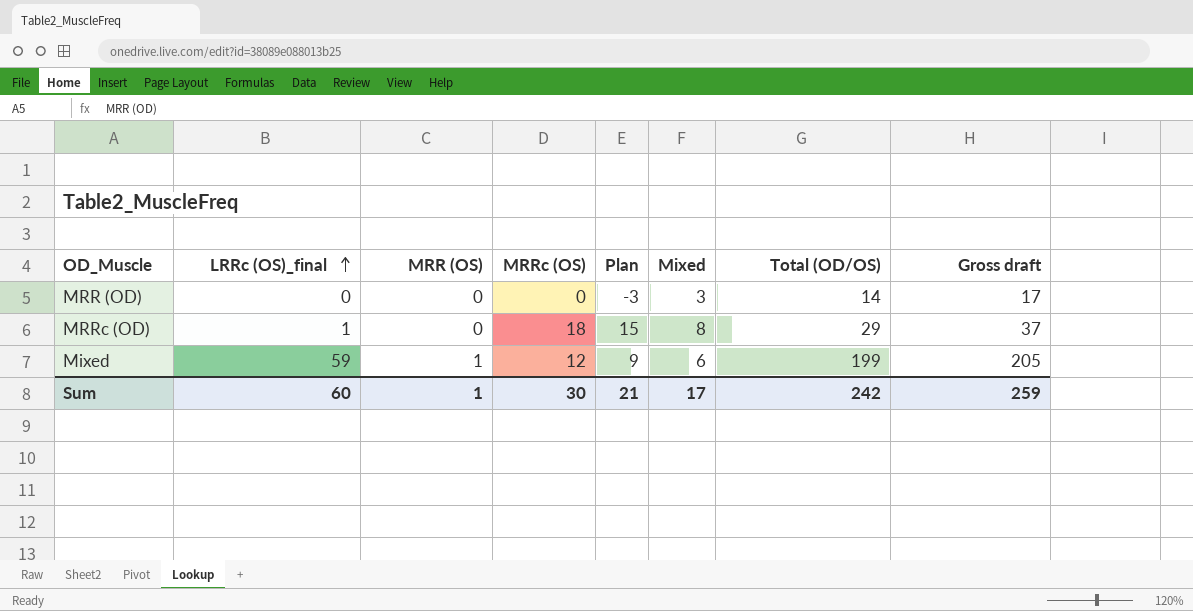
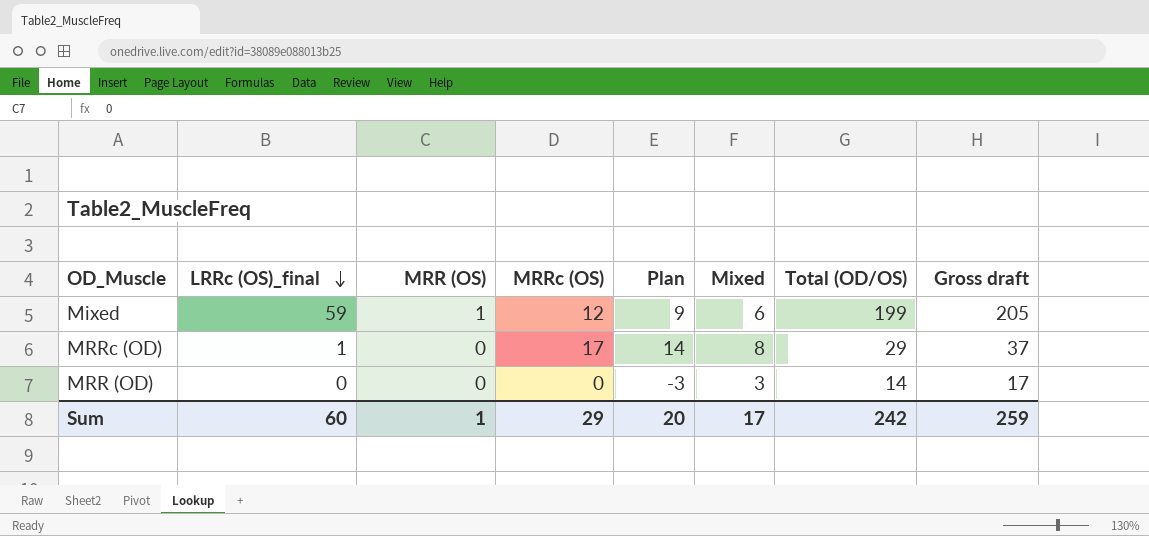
row order: LRRc (OS)_final ascending -> LRRc (OS)_final descending
MRRc (OD) | MRRc (OS): 18 -> 17
MRRc (OD) | Plan: 15 -> 14
Sum | MRRc (OS): 30 -> 29
Sum | Plan: 21 -> 20

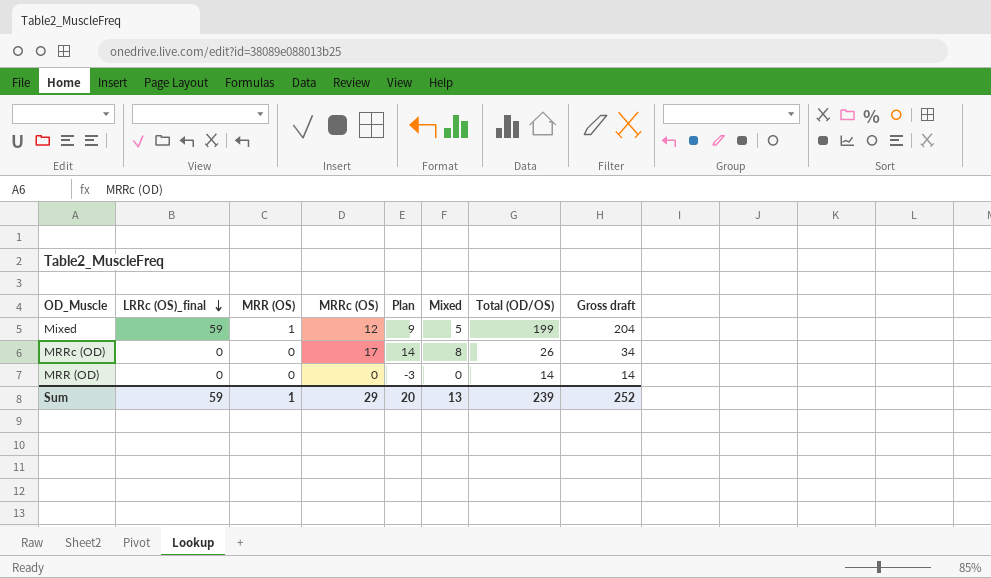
Mixed | Mixed: 6 -> 5
Mixed | Gross draft: 205 -> 204
MRRc (OD) | LRRc (OS)_final: 1 -> 0
MRRc (OD) | Total (OD/OS): 29 -> 26
MRRc (OD) | Gross draft: 37 -> 34
MRR (OD) | Mixed: 3 -> 0
MRR (OD) | Gross draft: 17 -> 14
Sum | LRRc (OS)_final: 60 -> 59
Sum | Mixed: 17 -> 13
Sum | Total (OD/OS): 242 -> 239
Sum | Gross draft: 259 -> 252

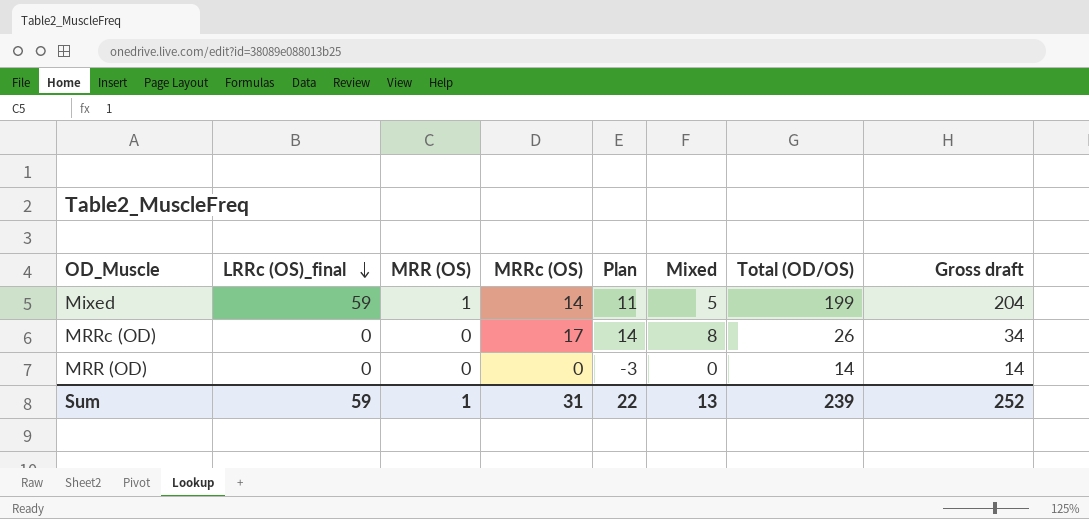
Mixed | MRRc (OS): 12 -> 14
Mixed | Plan: 9 -> 11
Sum | MRRc (OS): 29 -> 31
Sum | Plan: 20 -> 22

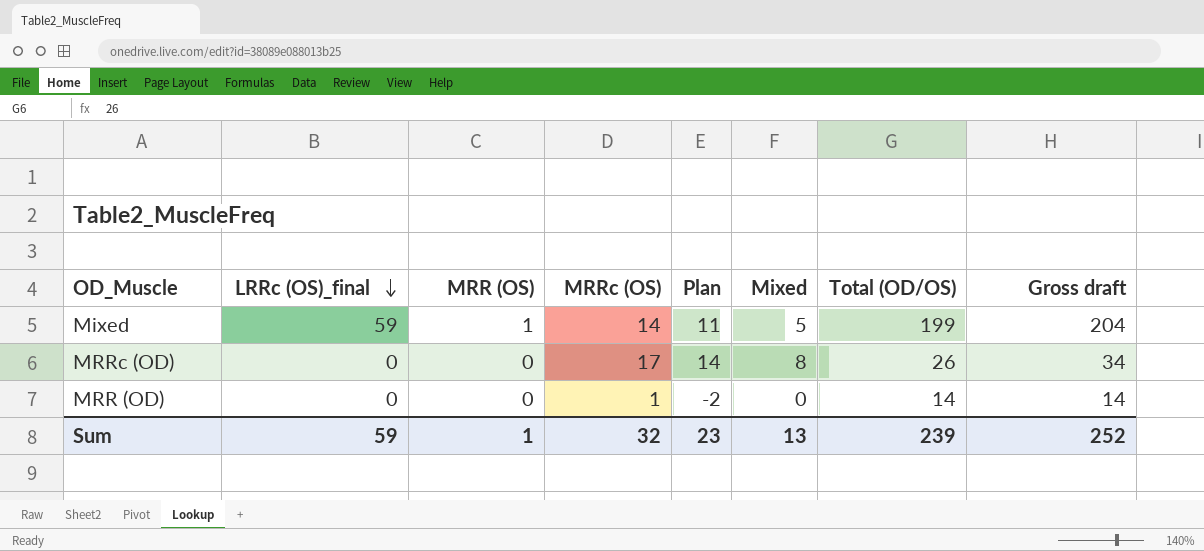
MRR (OD) | MRRc (OS): 0 -> 1
MRR (OD) | Plan: -3 -> -2
Sum | MRRc (OS): 31 -> 32
Sum | Plan: 22 -> 23

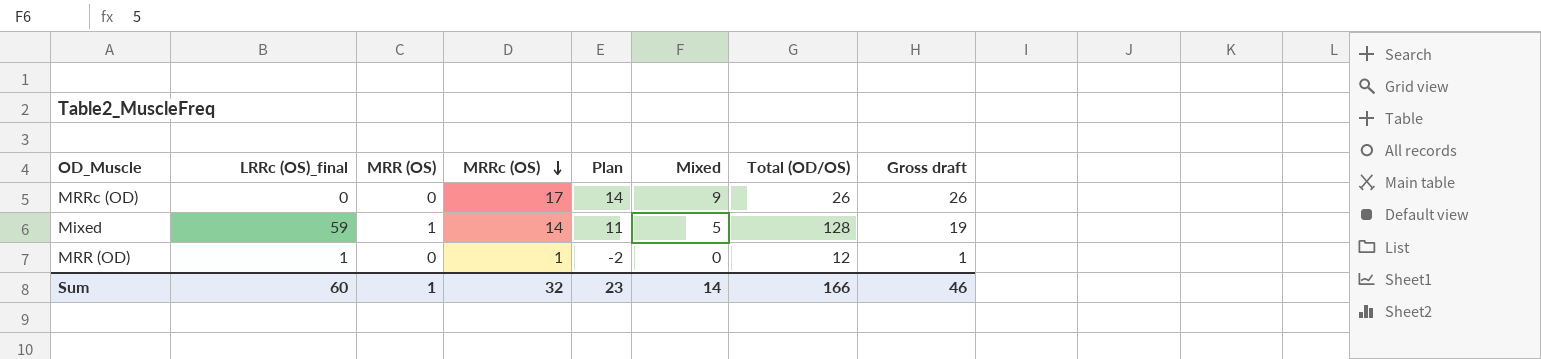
row order: LRRc (OS)_final descending -> MRRc (OS) descending
column Gross draft | formula: [Mixed] + [Total (OD/OS)] -> [MRRc (OS)] + [Mixed]
MRRc (OD) | Mixed: 8 -> 9
Mixed | Total (OD/OS): 199 -> 128
MRR (OD) | LRRc (OS)_final: 0 -> 1
MRR (OD) | Total (OD/OS): 14 -> 12
Sum | LRRc (OS)_final: 59 -> 60
Sum | Mixed: 13 -> 14
Sum | Total (OD/OS): 239 -> 166
Sum | Gross draft: 252 -> 46

